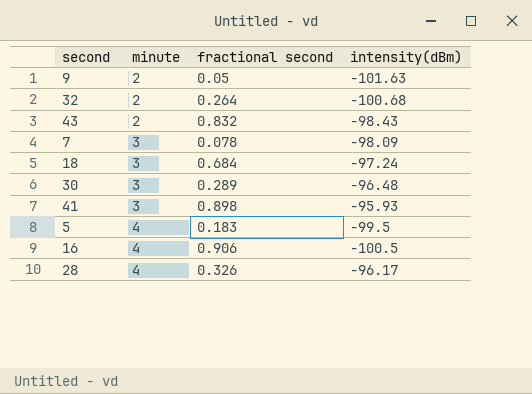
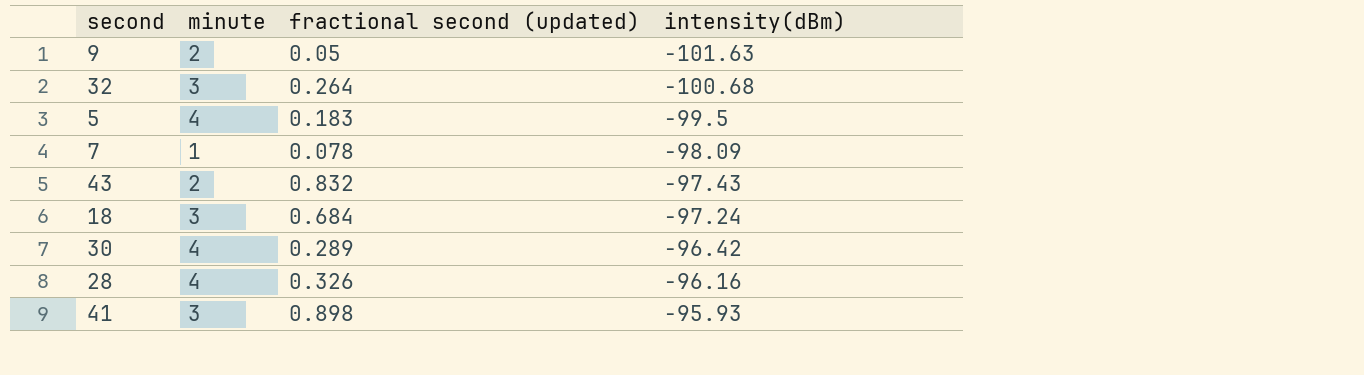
row order: minute ascending -> intensity(dBm) ascending
column name: fractional second -> fractional second (updated)
row 16: 4 | 0.906 | -100.5 -> none
32 | minute: 2 -> 3
7 | minute: 3 -> 1
43 | intensity(dBm): -98.43 -> -97.43
30 | minute: 3 -> 4
30 | intensity(dBm): -96.48 -> -96.42
28 | intensity(dBm): -96.17 -> -96.16

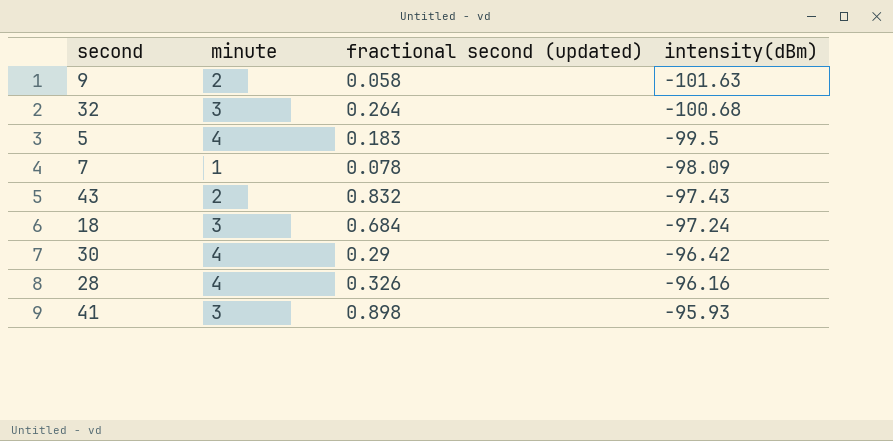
9 | fractional second (updated): 0.05 -> 0.058
30 | fractional second (updated): 0.289 -> 0.29

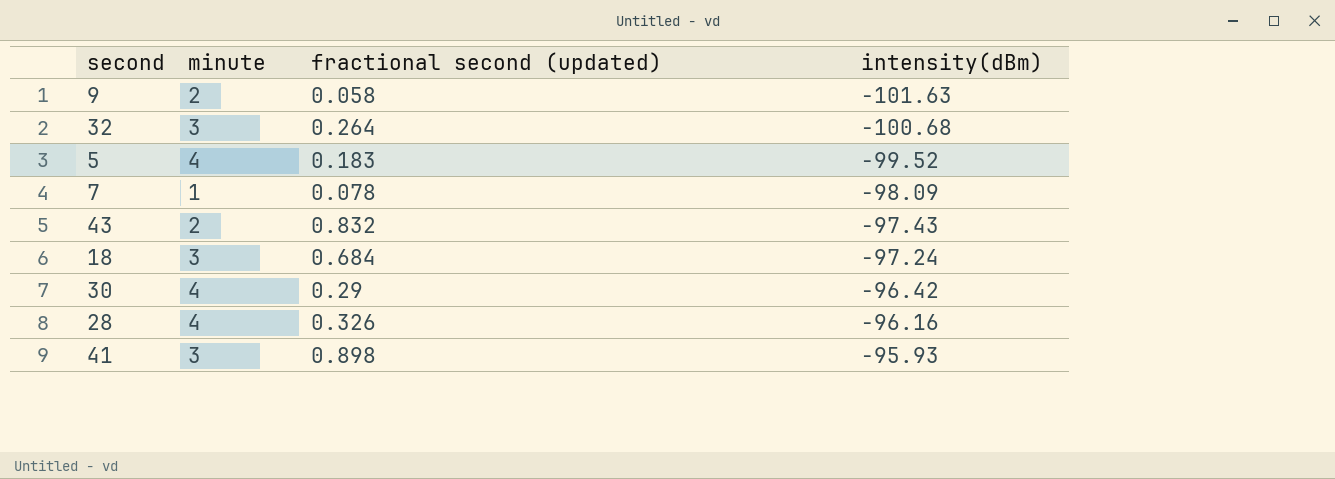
5 | intensity(dBm): -99.5 -> -99.52

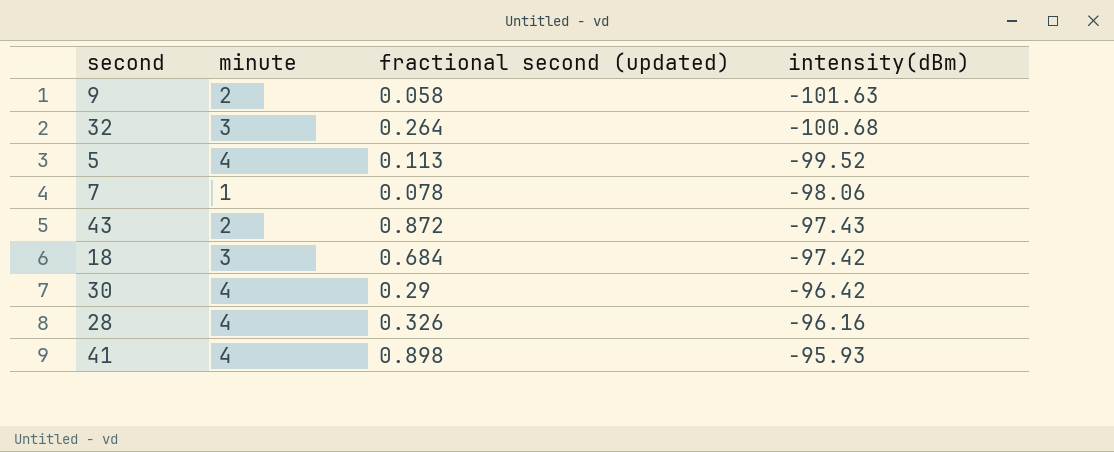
5 | fractional second (updated): 0.183 -> 0.113
7 | intensity(dBm): -98.09 -> -98.06
43 | fractional second (updated): 0.832 -> 0.872
18 | intensity(dBm): -97.24 -> -97.42
41 | minute: 3 -> 4

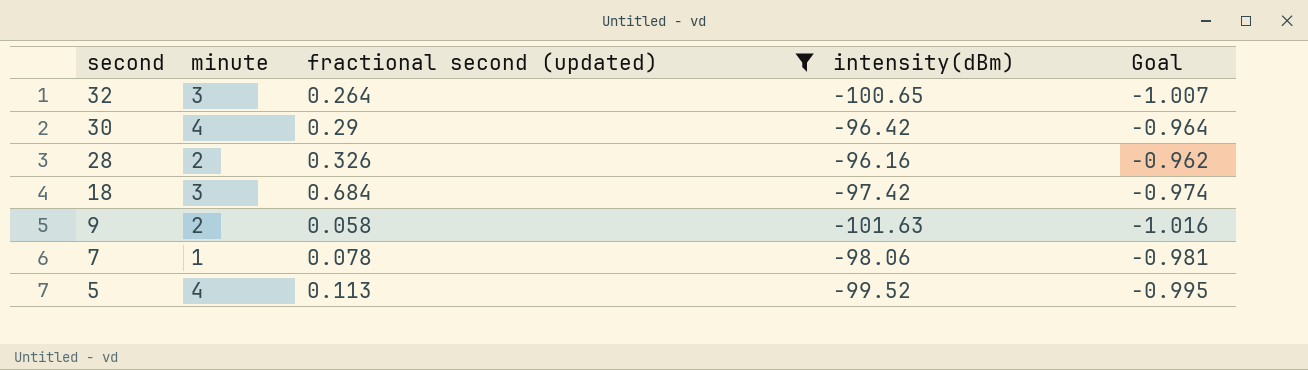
filter: none -> fractional second (updated) <= 0.684
row order: intensity(dBm) ascending -> second descending
column Goal | formula: none -> [intensity(dBm)] * 0.01
32 | intensity(dBm): -100.68 -> -100.65
28 | minute: 4 -> 2

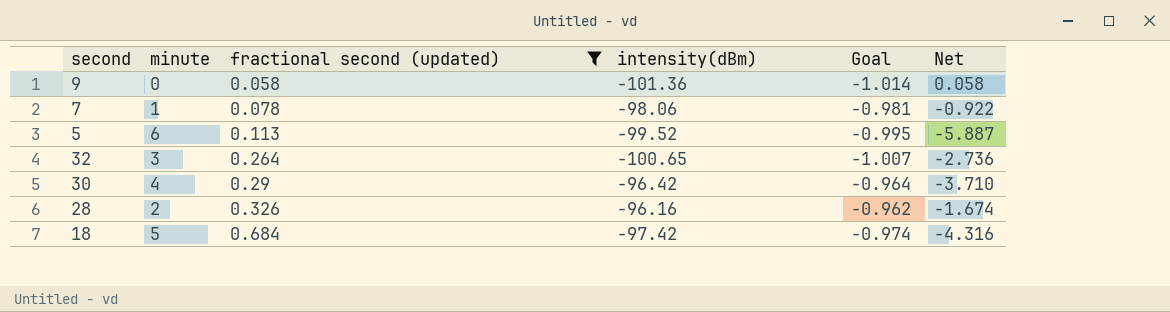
row order: second descending -> fractional second (updated) ascending
column Net | formula: none -> [fractional second (updated)] - [minute]
9 | minute: 2 -> 0
9 | intensity(dBm): -101.63 -> -101.36
9 | Goal: -1.016 -> -1.014
5 | minute: 4 -> 6
18 | minute: 3 -> 5

